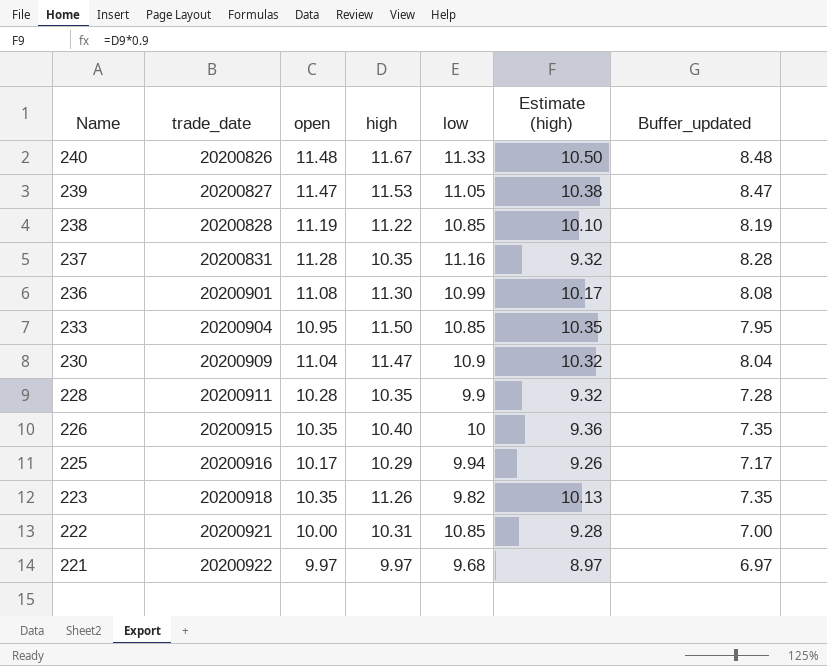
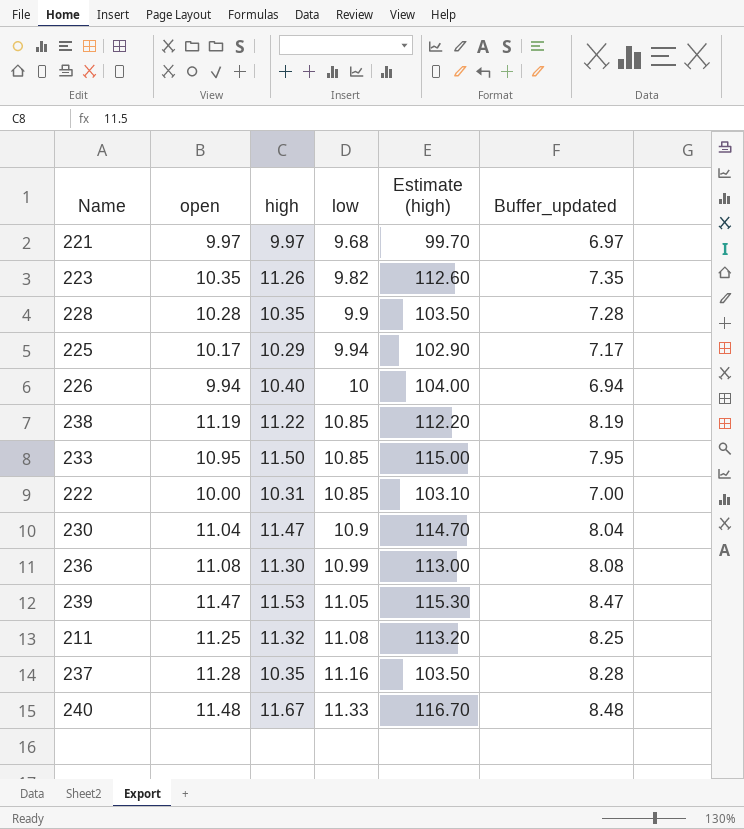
row order: Name descending -> low ascending
column trade_date | position: 2 -> none
column Estimate (high) | formula: [high] * 0.9 -> [high] * 10
226 | open: 10.35 -> 9.94
226 | Buffer_updated: 7.35 -> 6.94
row 211: none -> 11.25 | 11.32 | 11.08 | 113.20 | 8.25

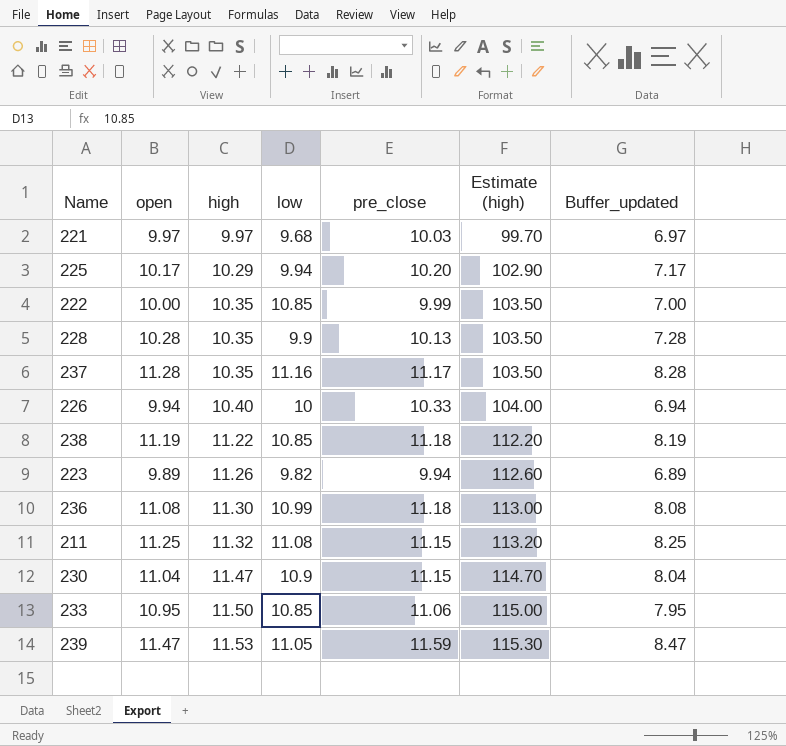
row order: low ascending -> high ascending
column pre_close | position: none -> 5
row 240: 11.48 | 11.67 | 11.33 | 116.70 | 8.48 -> none
222 | high: 10.31 -> 10.35
222 | Estimate (high): 103.10 -> 103.50
223 | open: 10.35 -> 9.89
223 | Buffer_updated: 7.35 -> 6.89

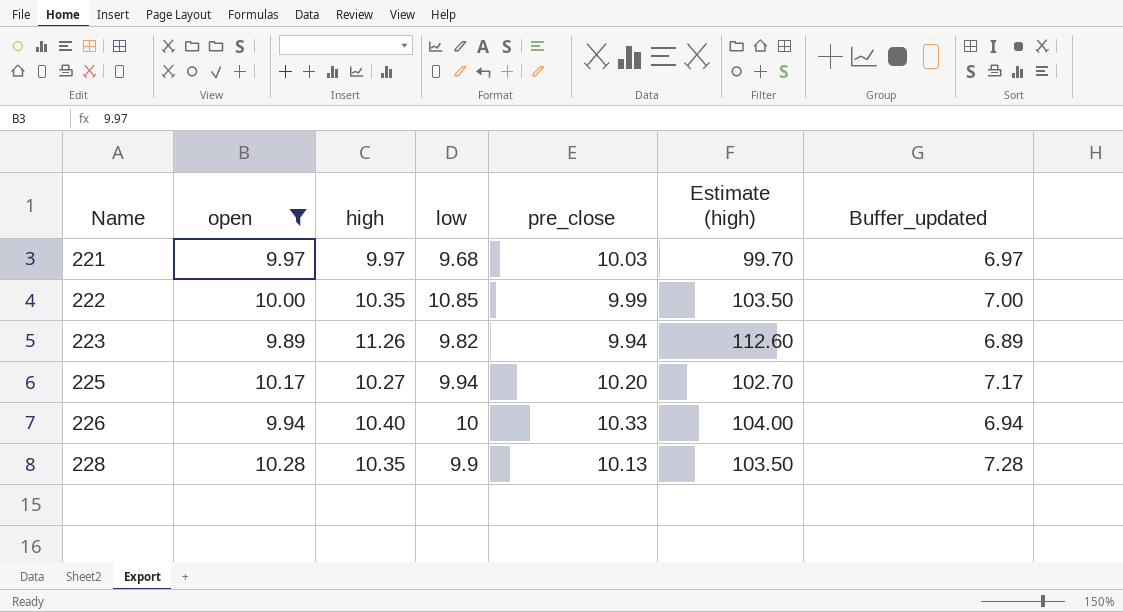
filter: none -> open <= 10.28
row order: high ascending -> Name ascending
225 | high: 10.29 -> 10.27
225 | Estimate (high): 102.90 -> 102.70

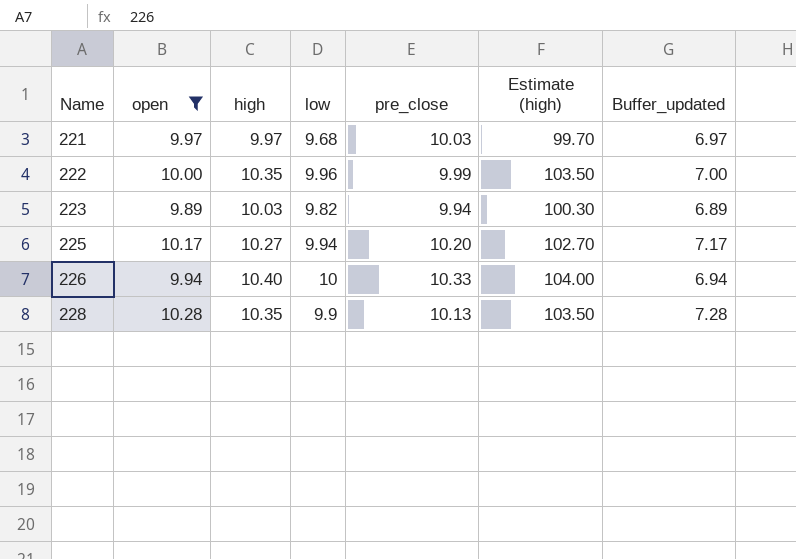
222 | low: 10.85 -> 9.96
223 | high: 11.26 -> 10.03
223 | Estimate (high): 112.60 -> 100.30

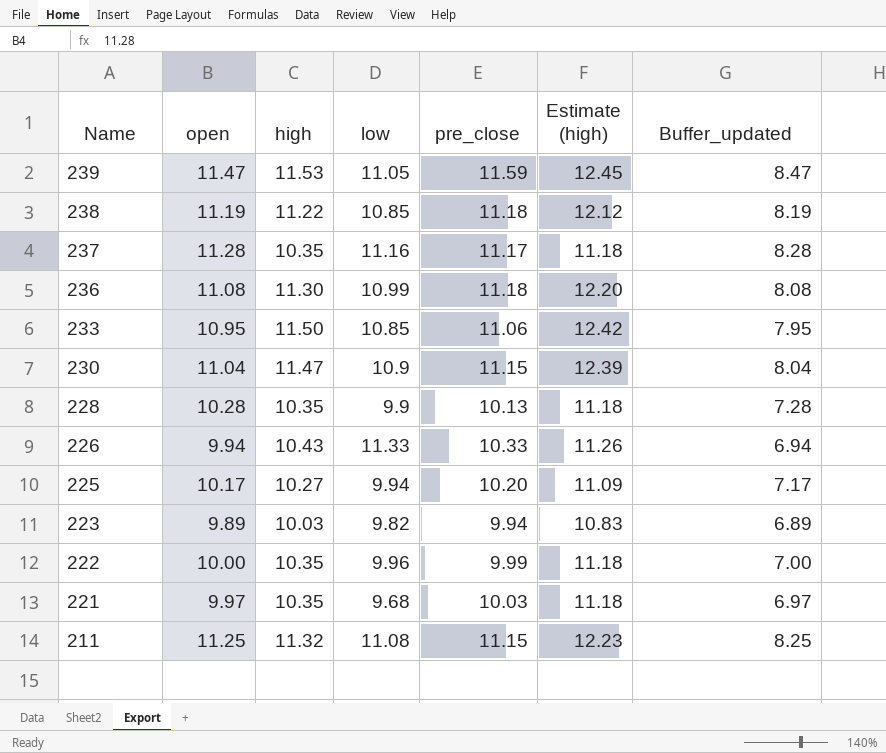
filter: open <= 10.28 -> none
row order: Name ascending -> Name descending
column Estimate (high) | formula: [high] * 10 -> [high] * 1.08
226 | high: 10.40 -> 10.43
226 | low: 10 -> 11.33
221 | high: 9.97 -> 10.35

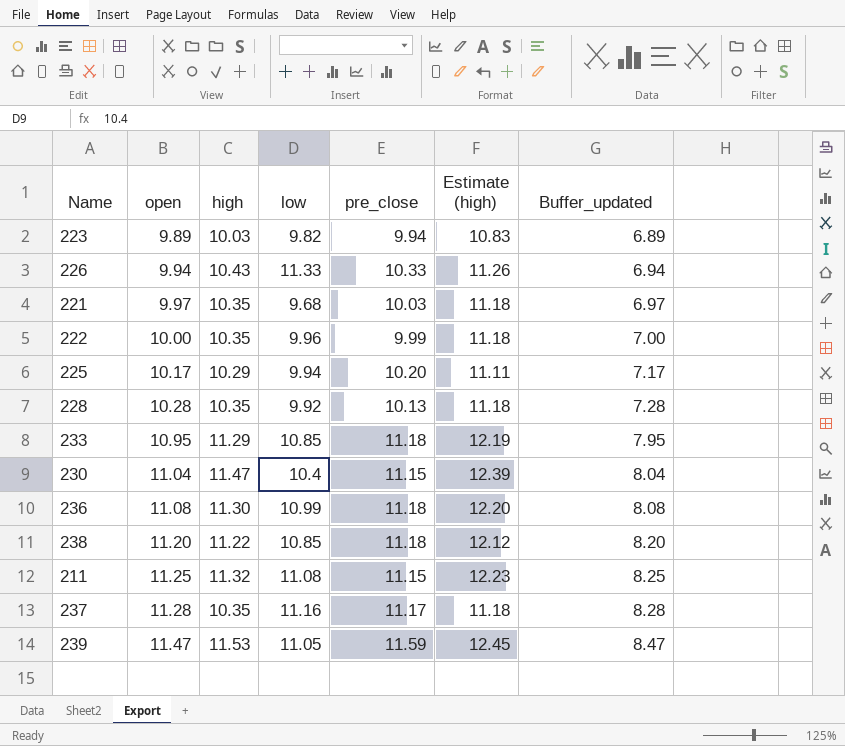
row order: Name descending -> open ascending
225 | high: 10.27 -> 10.29
225 | Estimate (high): 11.09 -> 11.11
228 | low: 9.9 -> 9.92
233 | high: 11.50 -> 11.29
233 | pre_close: 11.06 -> 11.18
233 | Estimate (high): 12.42 -> 12.19
230 | low: 10.9 -> 10.4
238 | open: 11.19 -> 11.20
238 | Buffer_updated: 8.19 -> 8.20

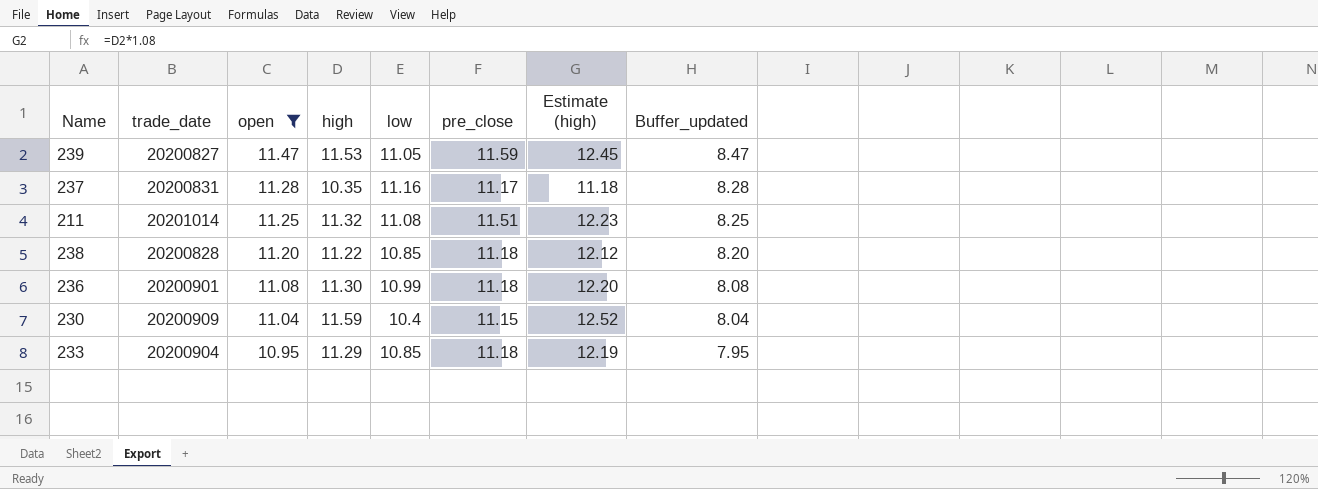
filter: none -> open >= 10.95
row order: open ascending -> open descending
column trade_date | position: none -> 2
211 | pre_close: 11.15 -> 11.51
230 | high: 11.47 -> 11.59
230 | Estimate (high): 12.39 -> 12.52

